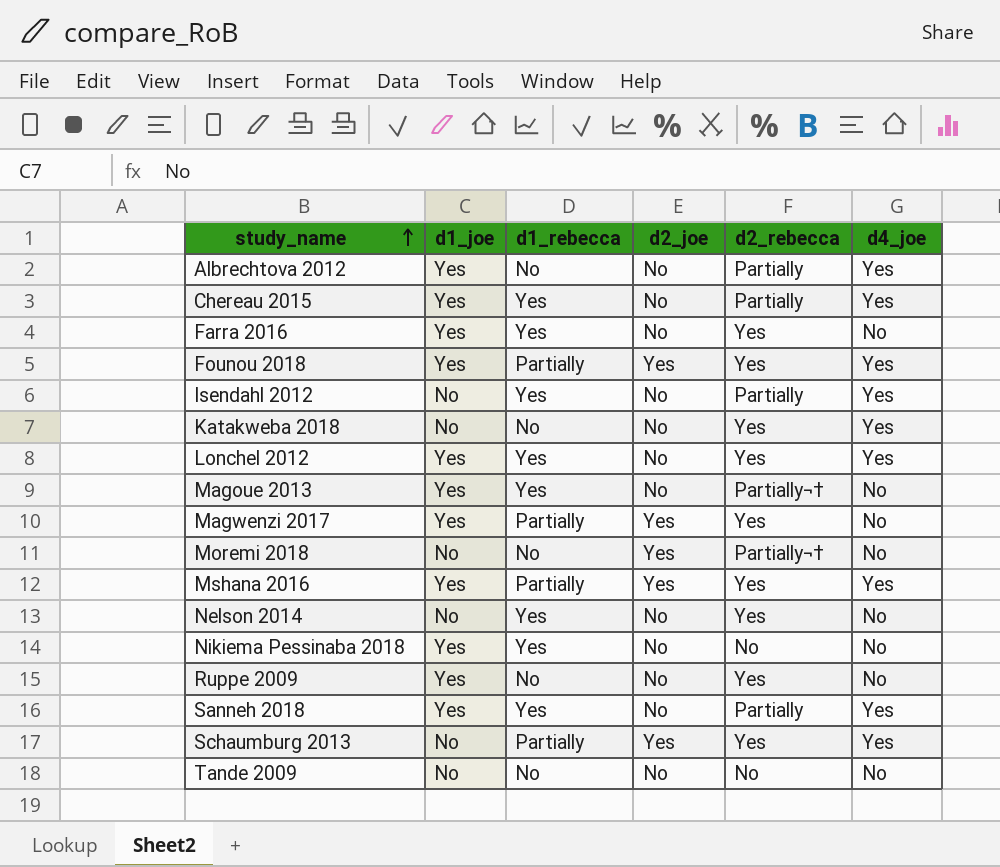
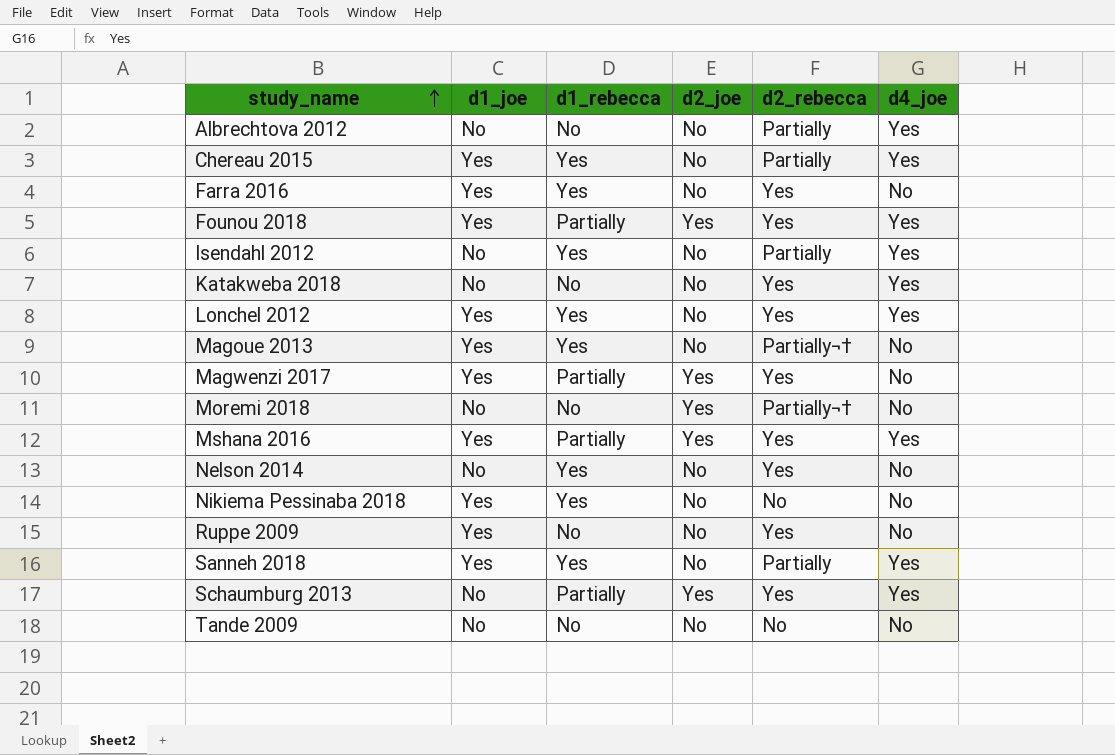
Albrechtova 2012 | d1_joe: Yes -> No

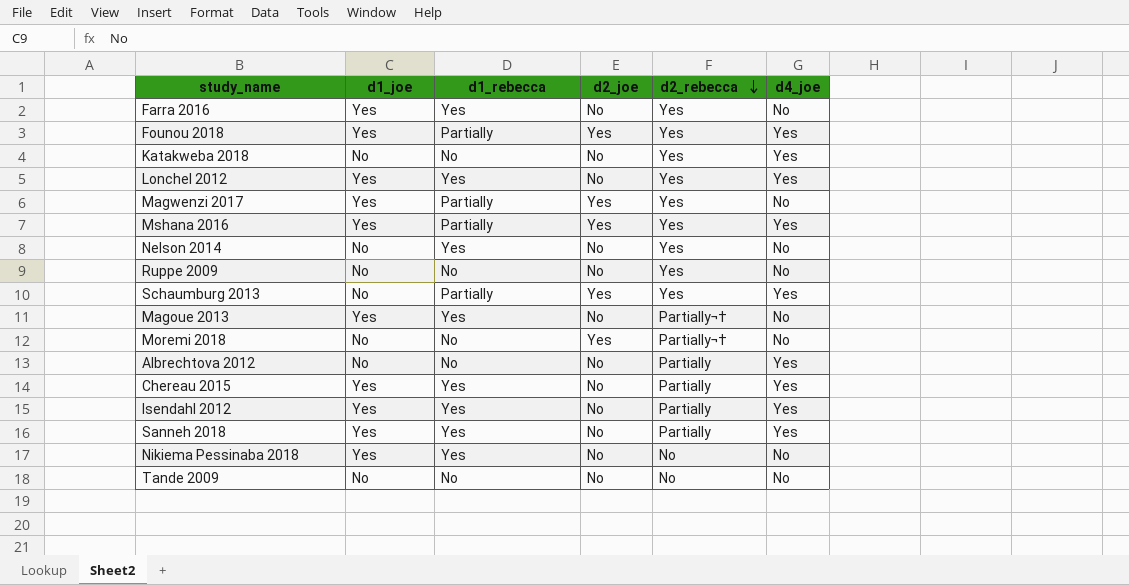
row order: study_name ascending -> d2_rebecca descending
Ruppe 2009 | d1_joe: Yes -> No
Isendahl 2012 | d1_joe: No -> Yes

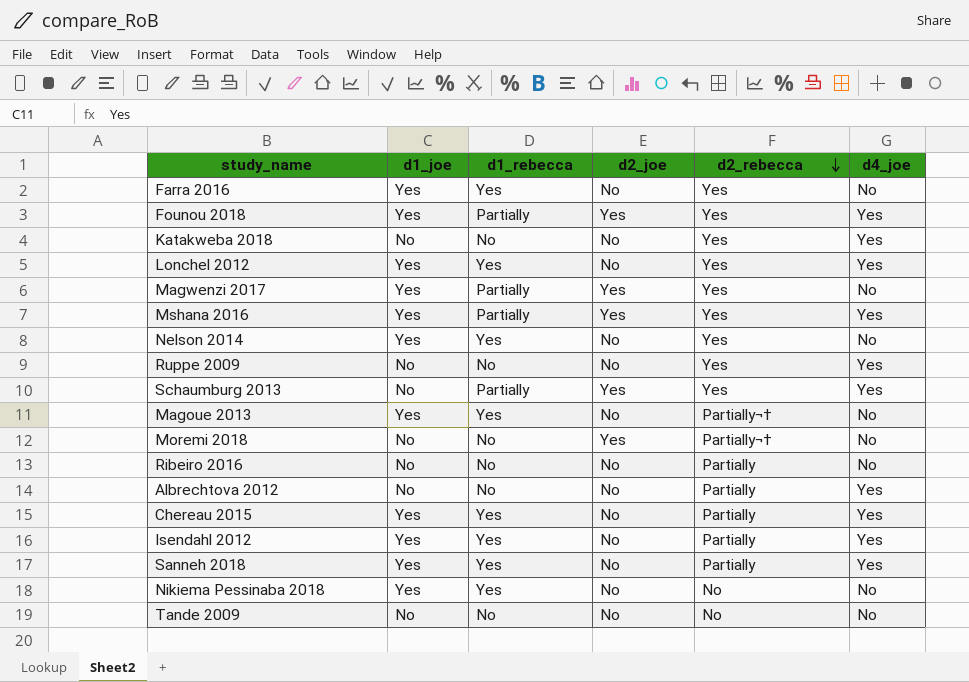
Nelson 2014 | d1_joe: No -> Yes
Ruppe 2009 | d4_joe: No -> Yes
row Ribeiro 2016: none -> No | No | No | Partially | No

